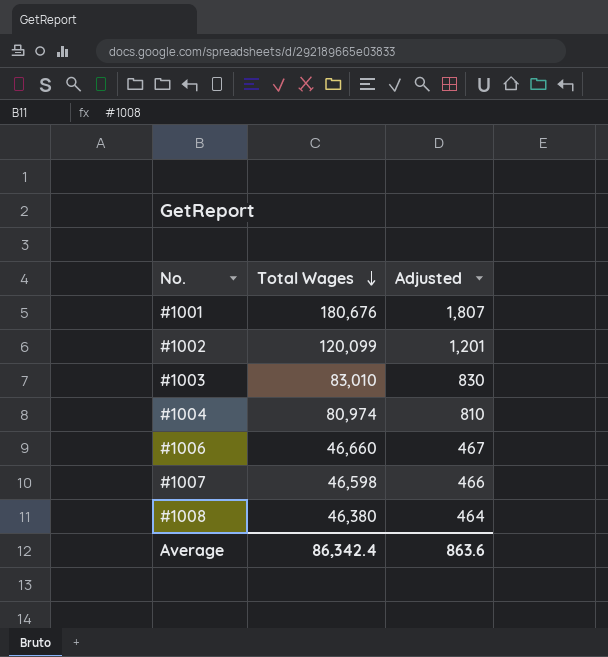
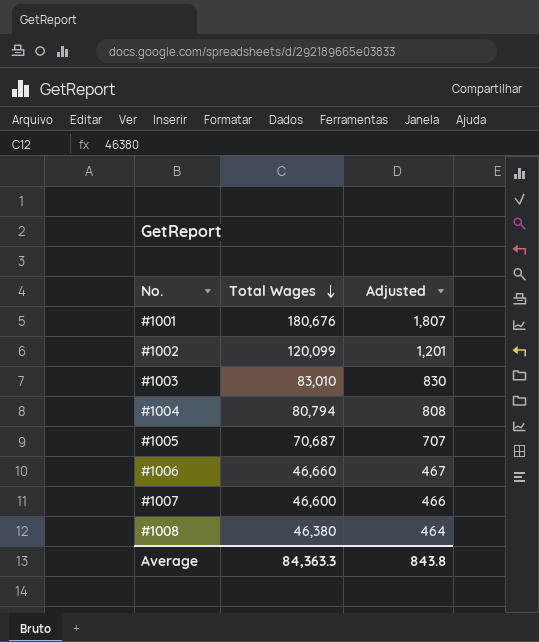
#1004 | Total Wages: 80,974 -> 80,794
#1004 | Adjusted: 810 -> 808
row #1005: none -> 70,687 | 707
#1007 | Total Wages: 46,598 -> 46,600
Average | Total Wages: 86,342.4 -> 84,363.3
Average | Adjusted: 863.6 -> 843.8

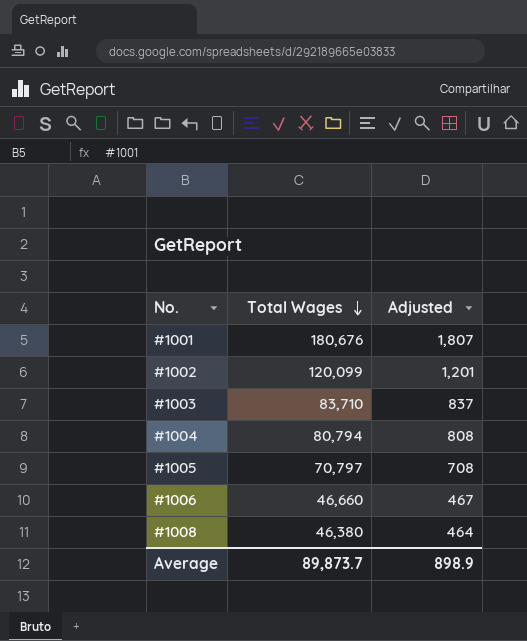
row #1007: 46,600 | 466 -> none
#1003 | Total Wages: 83,010 -> 83,710
#1003 | Adjusted: 830 -> 837
#1005 | Total Wages: 70,687 -> 70,797
#1005 | Adjusted: 707 -> 708
Average | Total Wages: 84,363.3 -> 89,873.7
Average | Adjusted: 843.8 -> 898.9

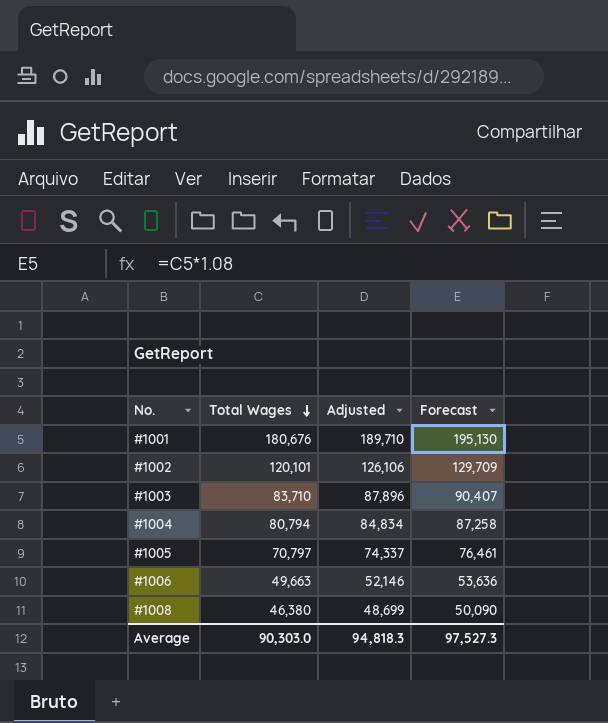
column Adjusted | formula: [Total Wages] * 0.01 -> [Total Wages] * 1.05
column Forecast | formula: none -> [Total Wages] * 1.08
#1002 | Total Wages: 120,099 -> 120,101
#1006 | Total Wages: 46,660 -> 49,663
Average | Total Wages: 89,873.7 -> 90,303.0
Average | Adjusted: 898.9 -> 94,818.3

